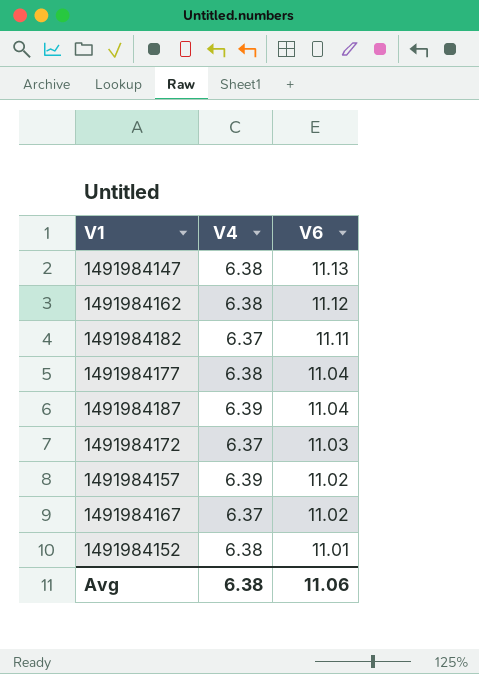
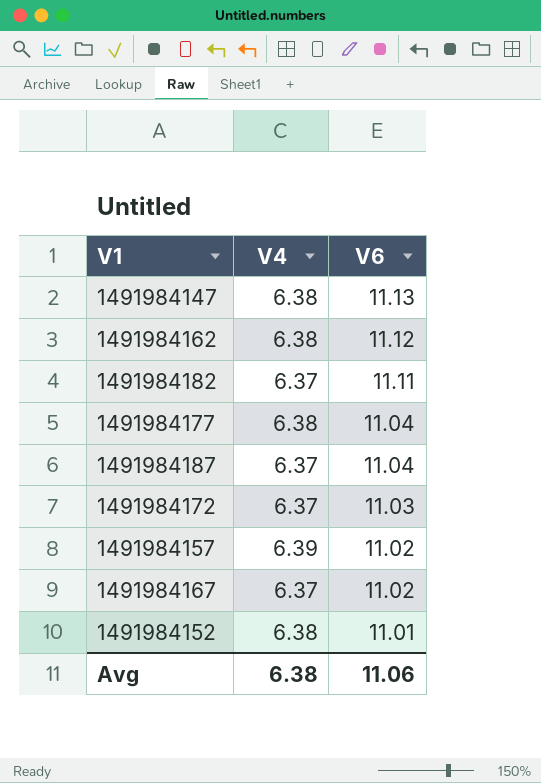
1491984187 | V4: 6.39 -> 6.37

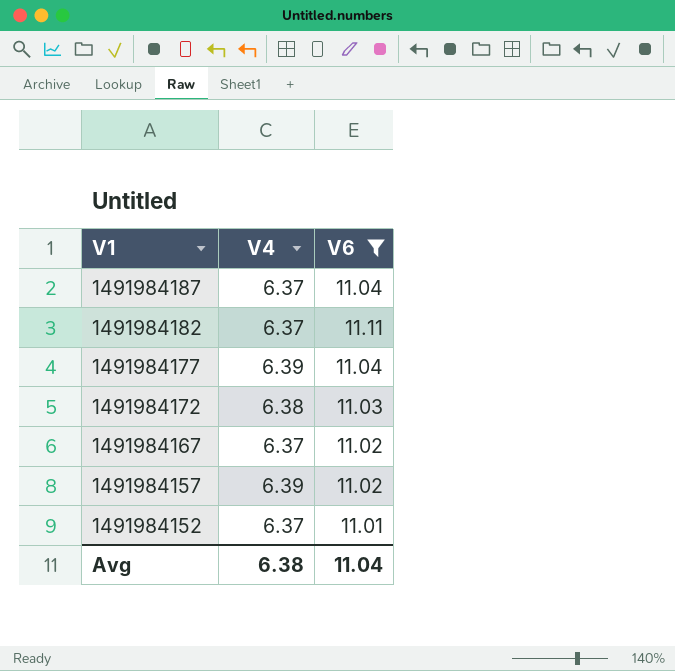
filter: none -> V6 <= 11.11
row order: V6 descending -> V1 descending
1491984177 | V4: 6.38 -> 6.39
1491984172 | V4: 6.37 -> 6.38
1491984152 | V4: 6.38 -> 6.37
Avg | V6: 11.06 -> 11.04

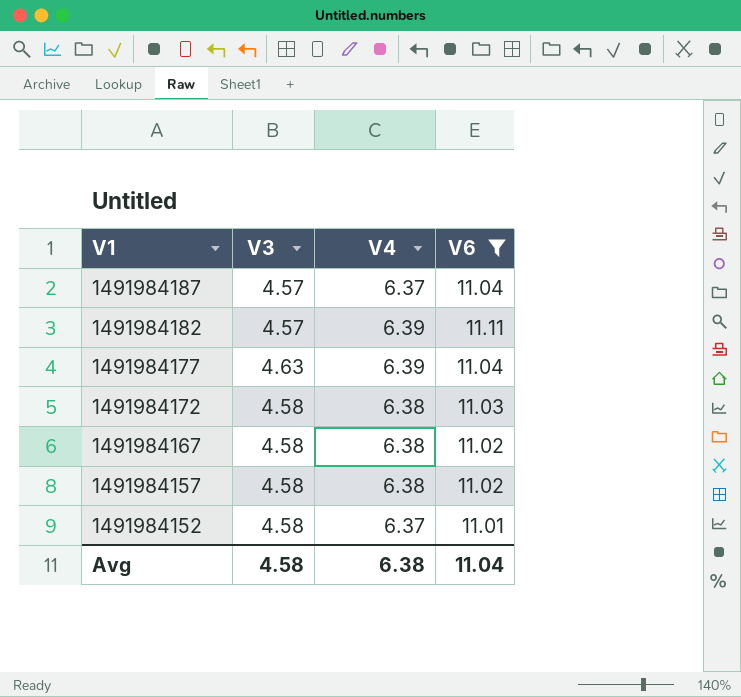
column V3 | position: none -> 2
1491984182 | V4: 6.37 -> 6.39
1491984167 | V4: 6.37 -> 6.38
1491984157 | V4: 6.39 -> 6.38

